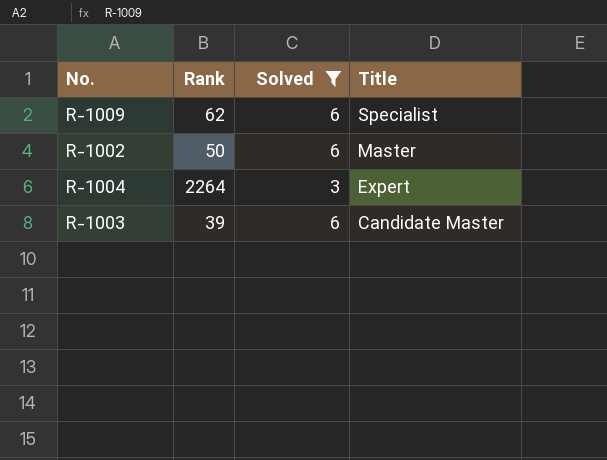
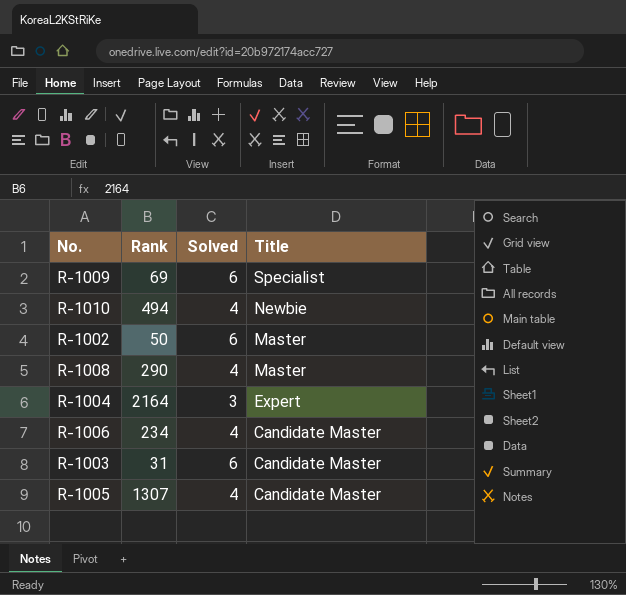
filter: Solved != 4 -> none
R-1009 | Rank: 62 -> 69
R-1004 | Rank: 2264 -> 2164
R-1003 | Rank: 39 -> 31

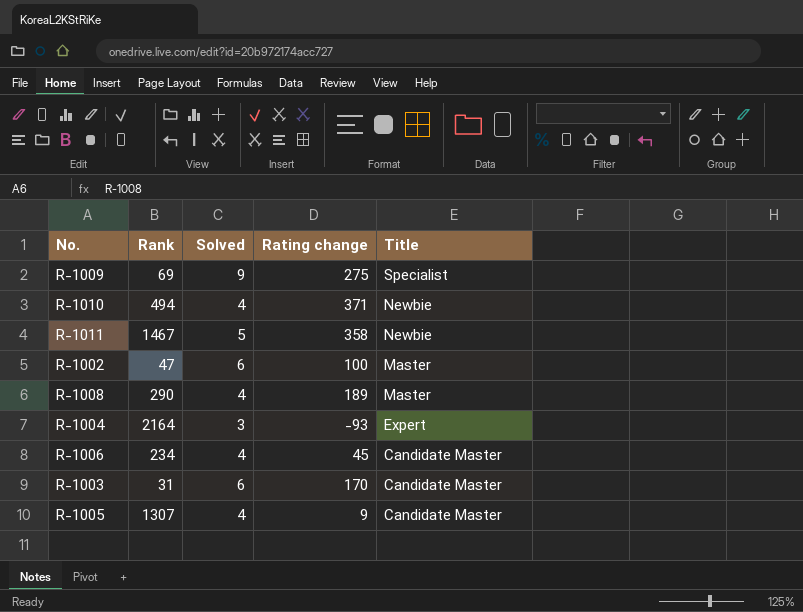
column Rating change | position: none -> 4
R-1009 | Solved: 6 -> 9
row R-1011: none -> 1467 | 5 | 358 | Newbie
R-1002 | Rank: 50 -> 47

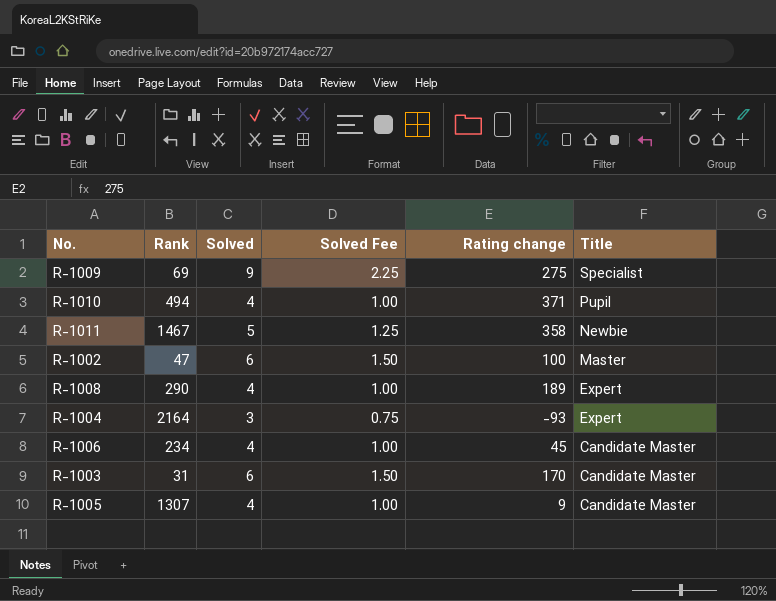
column Solved Fee | formula: none -> [Solved] * 0.25
R-1010 | Title: Newbie -> Pupil
R-1008 | Title: Master -> Expert

